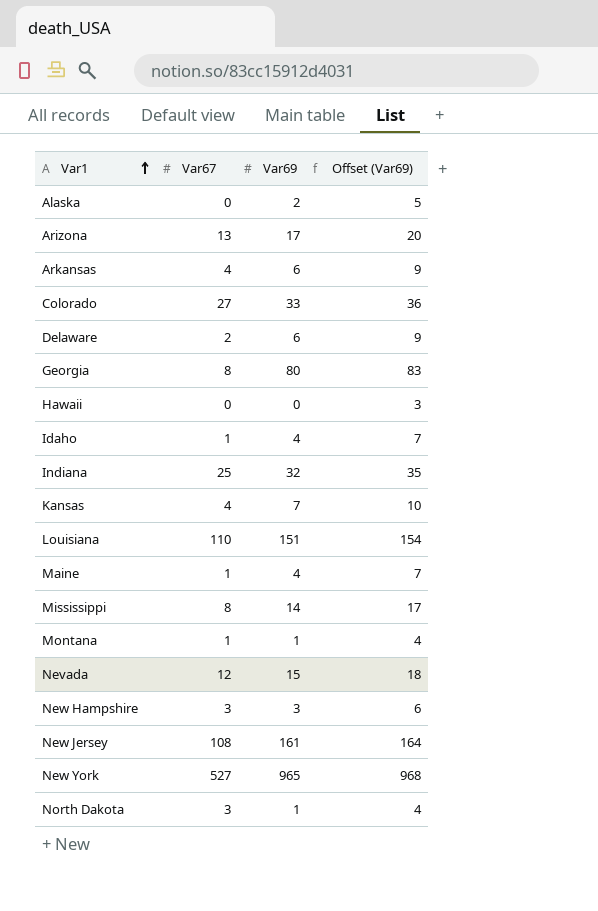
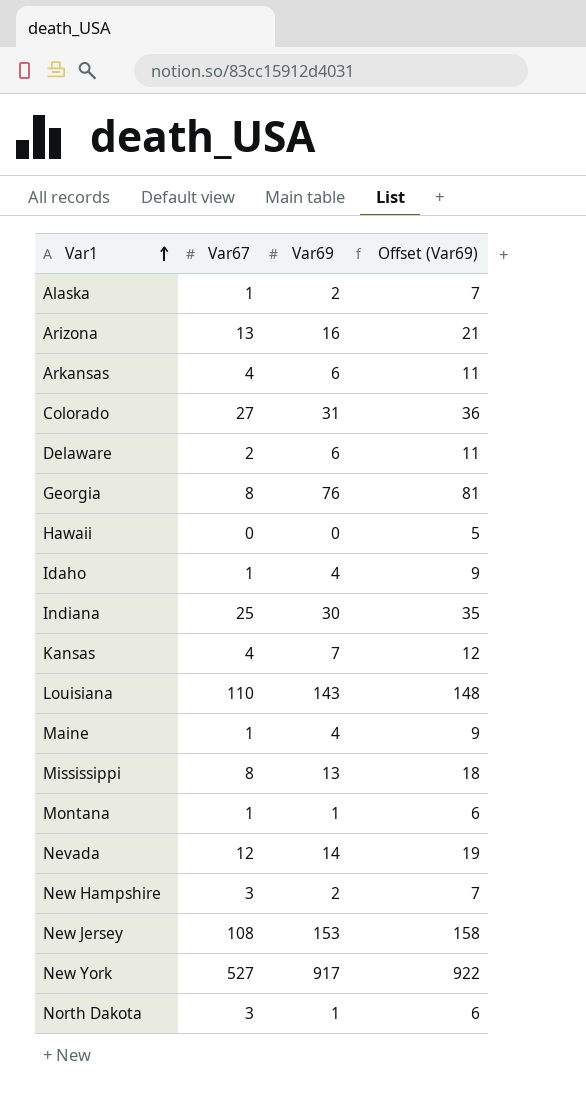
column Offset (Var69) | formula: [Var69] + 3 -> [Var69] + 5
Alaska | Var67: 0 -> 1
Arizona | Var69: 17 -> 16
Colorado | Var69: 33 -> 31
Georgia | Var69: 80 -> 76
Indiana | Var69: 32 -> 30
Louisiana | Var69: 151 -> 143
Mississippi | Var69: 14 -> 13
Nevada | Var69: 15 -> 14
New Hampshire | Var69: 3 -> 2
New Jersey | Var69: 161 -> 153
New York | Var69: 965 -> 917

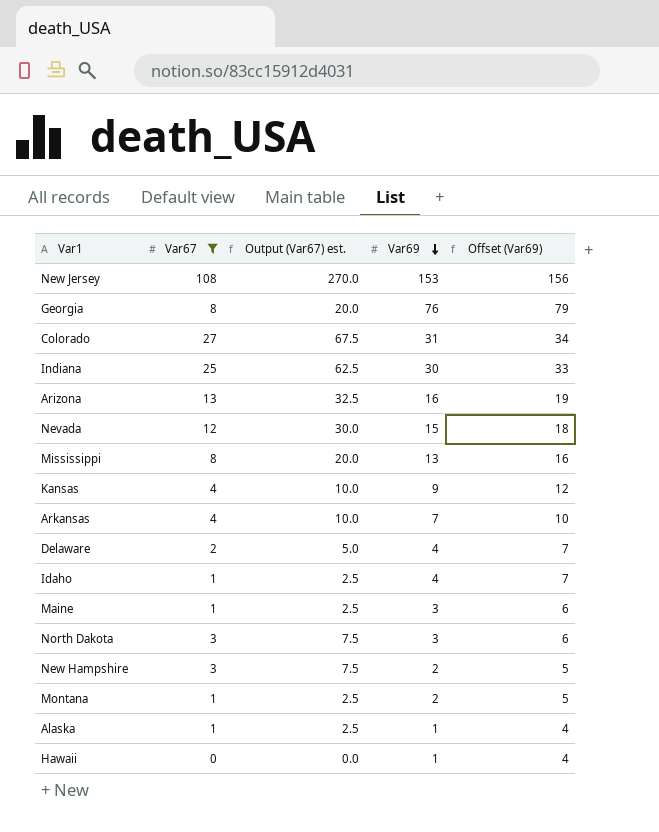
filter: none -> Var67 <= 108
row order: Var1 ascending -> Var69 descending
column Output (Var67) est. | formula: none -> [Var67] * 2.5
column Offset (Var69) | formula: [Var69] + 5 -> [Var69] + 3
Nevada | Var69: 14 -> 15
Kansas | Var69: 7 -> 9
Arkansas | Var69: 6 -> 7
Delaware | Var69: 6 -> 4
Maine | Var69: 4 -> 3
North Dakota | Var69: 1 -> 3
Montana | Var69: 1 -> 2
Alaska | Var69: 2 -> 1
Hawaii | Var69: 0 -> 1

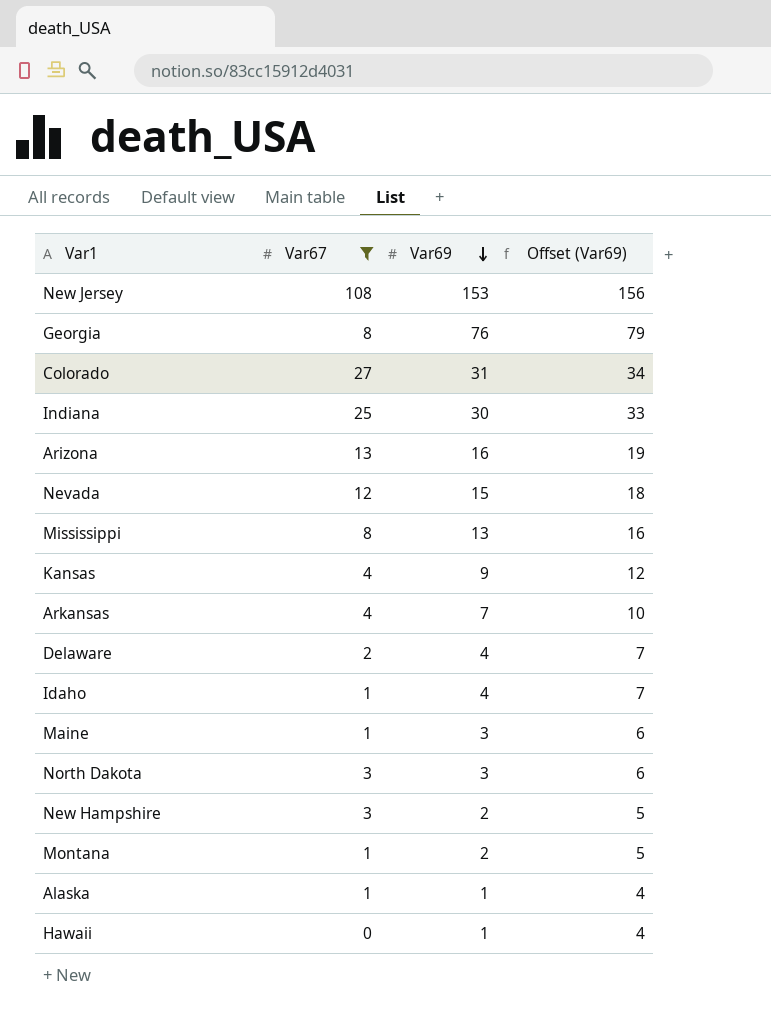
column Output (Var67) est. | formula: [Var67] * 2.5 -> none

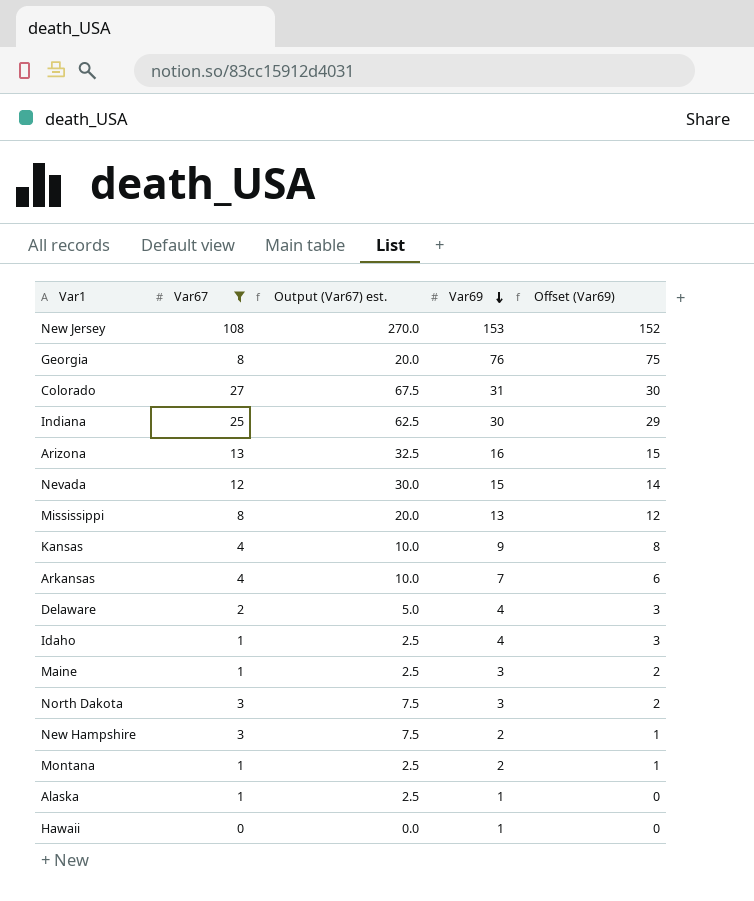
column Output (Var67) est. | formula: none -> [Var67] * 2.5
column Offset (Var69) | formula: [Var69] + 3 -> [Var69] - 1

